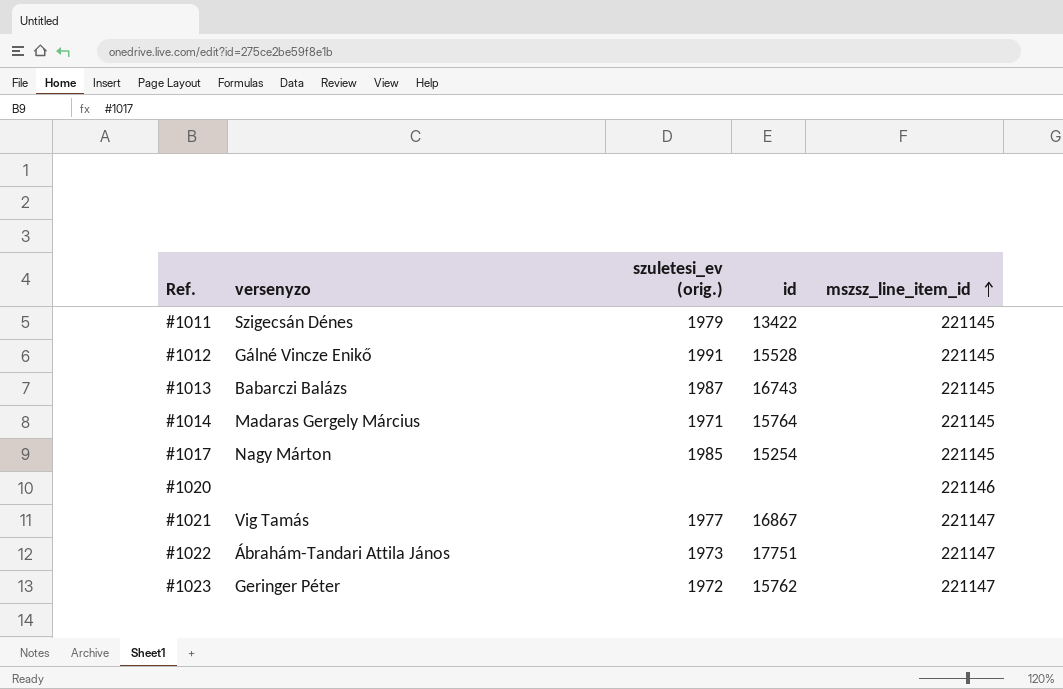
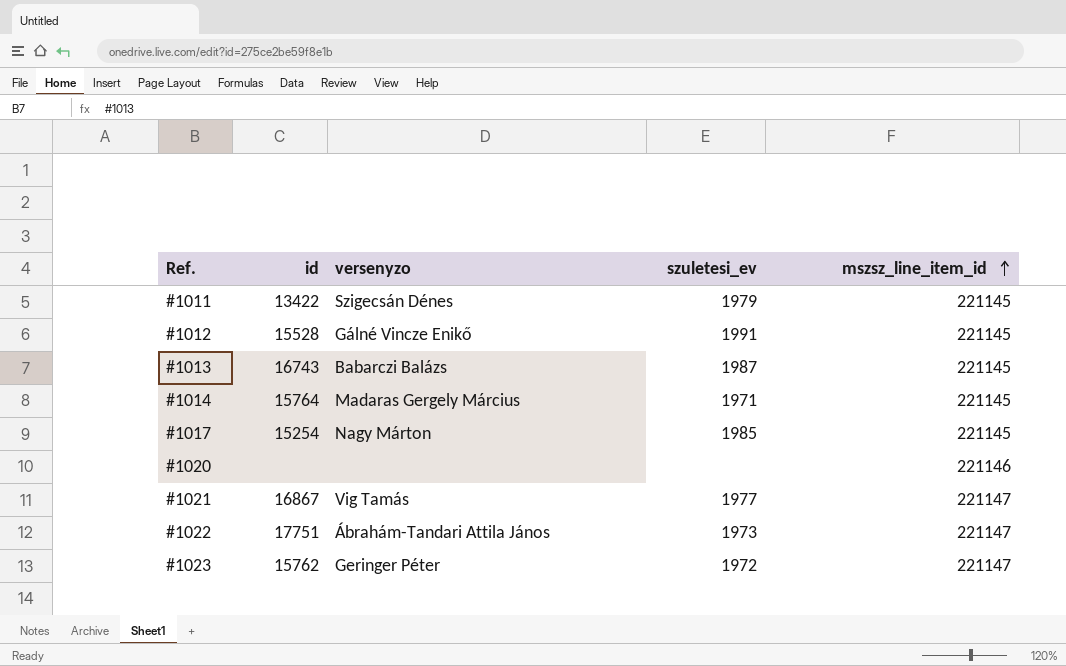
column id | position: 4 -> 2
column name: szuletesi_ev (orig.) -> szuletesi_ev

